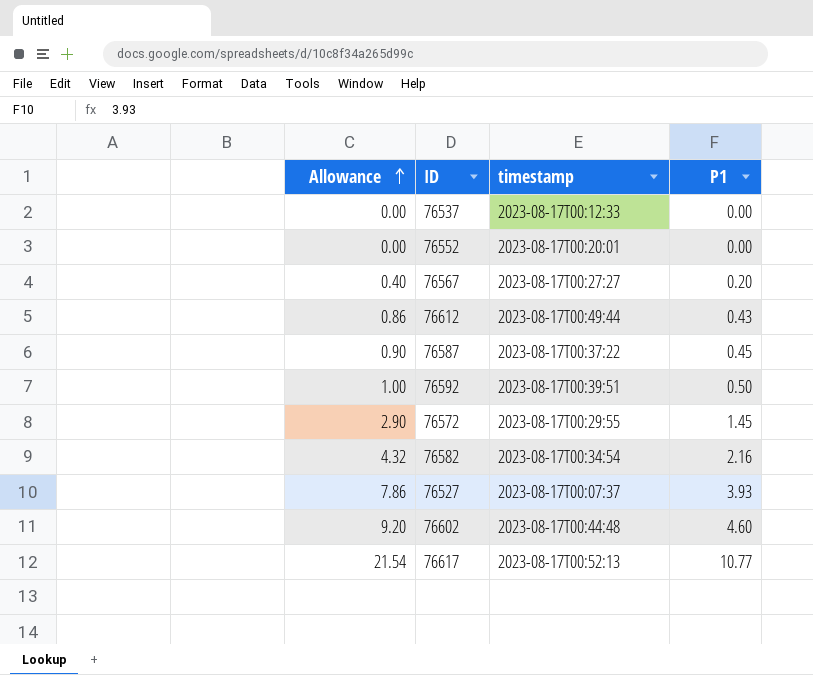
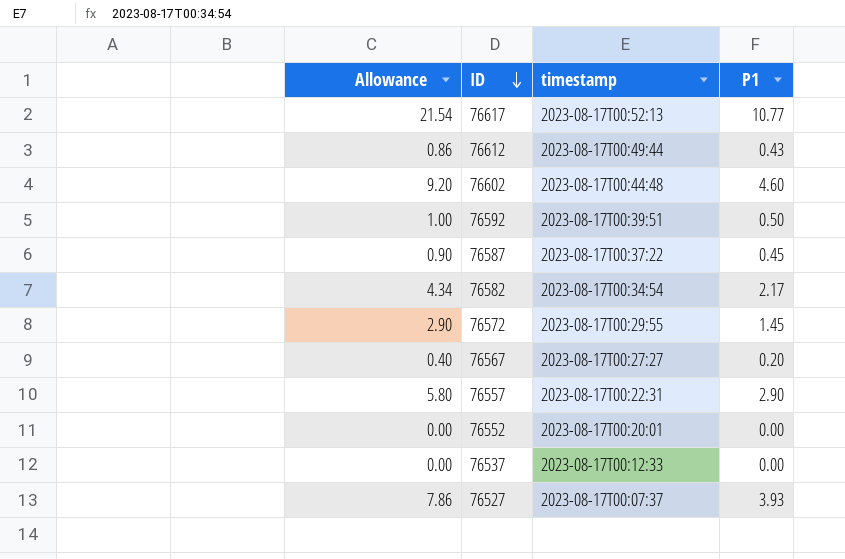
row order: Allowance ascending -> ID descending
76582 | Allowance: 4.32 -> 4.34
76582 | P1: 2.16 -> 2.17
row 76557: none -> 5.80 | 2023-08-17T00:22:31 | 2.90

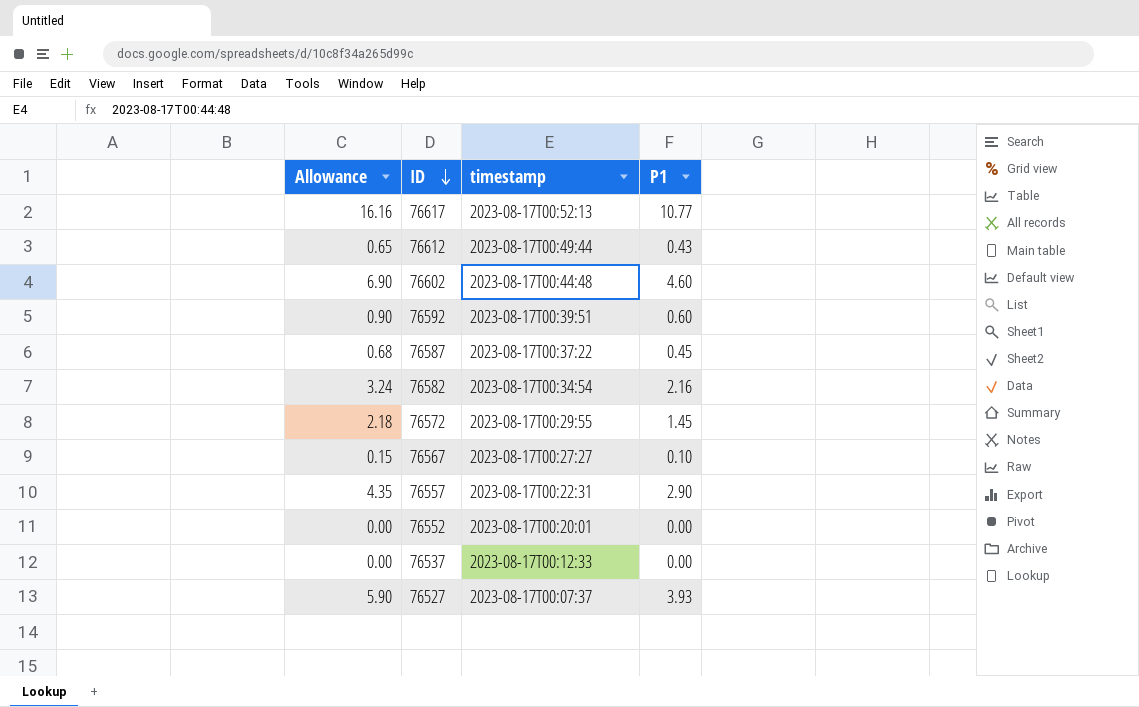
column Allowance | formula: [P1] * 2 -> [P1] * 1.5
76592 | P1: 0.50 -> 0.60
76582 | P1: 2.17 -> 2.16
76567 | P1: 0.20 -> 0.10

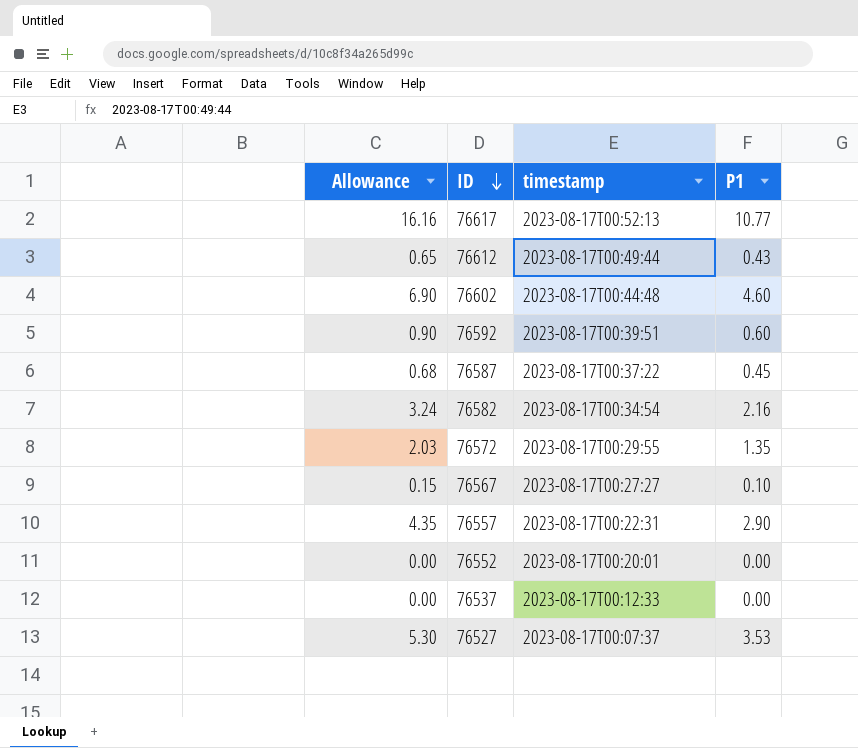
76572 | Allowance: 2.18 -> 2.03
76572 | P1: 1.45 -> 1.35
76527 | Allowance: 5.90 -> 5.30
76527 | P1: 3.93 -> 3.53

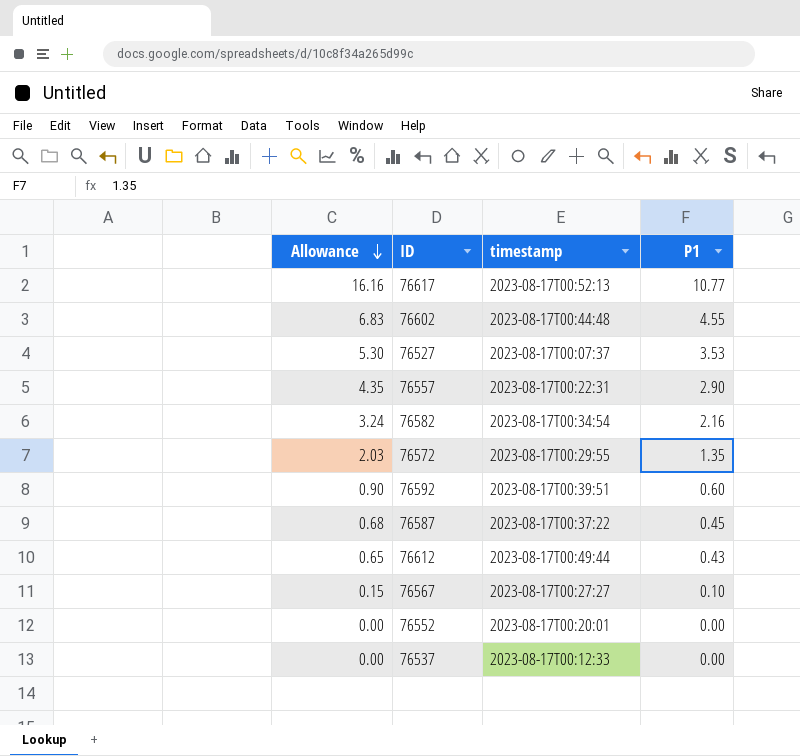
row order: ID descending -> Allowance descending
76602 | Allowance: 6.90 -> 6.83
76602 | P1: 4.60 -> 4.55

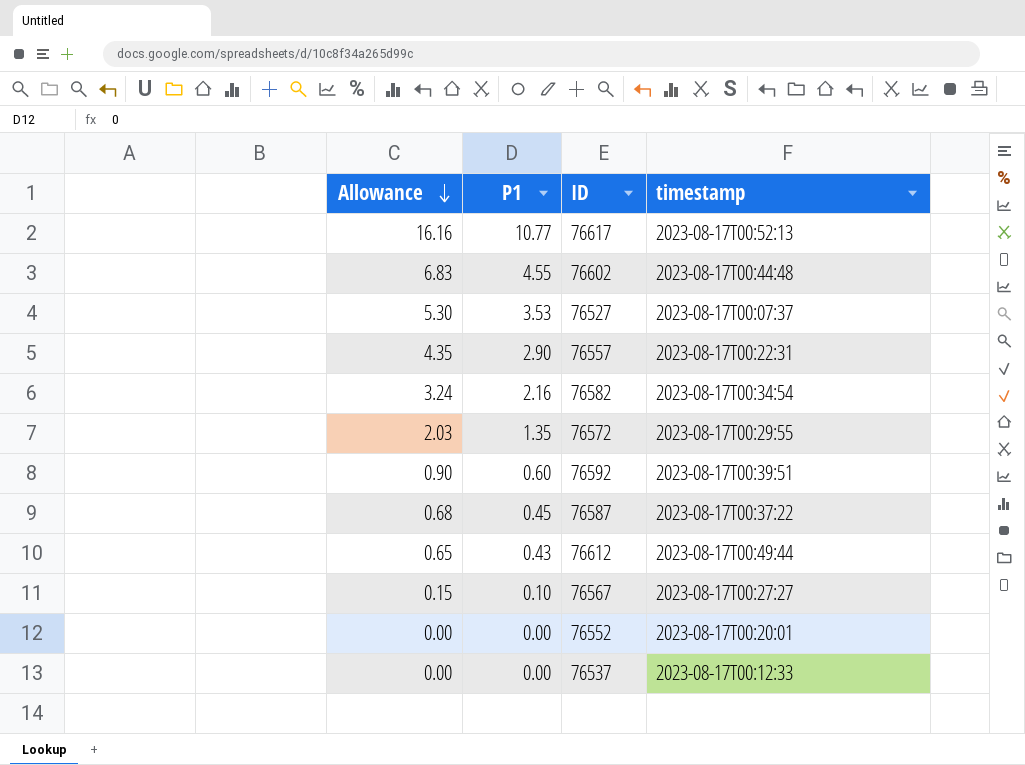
column P1 | position: 4 -> 2

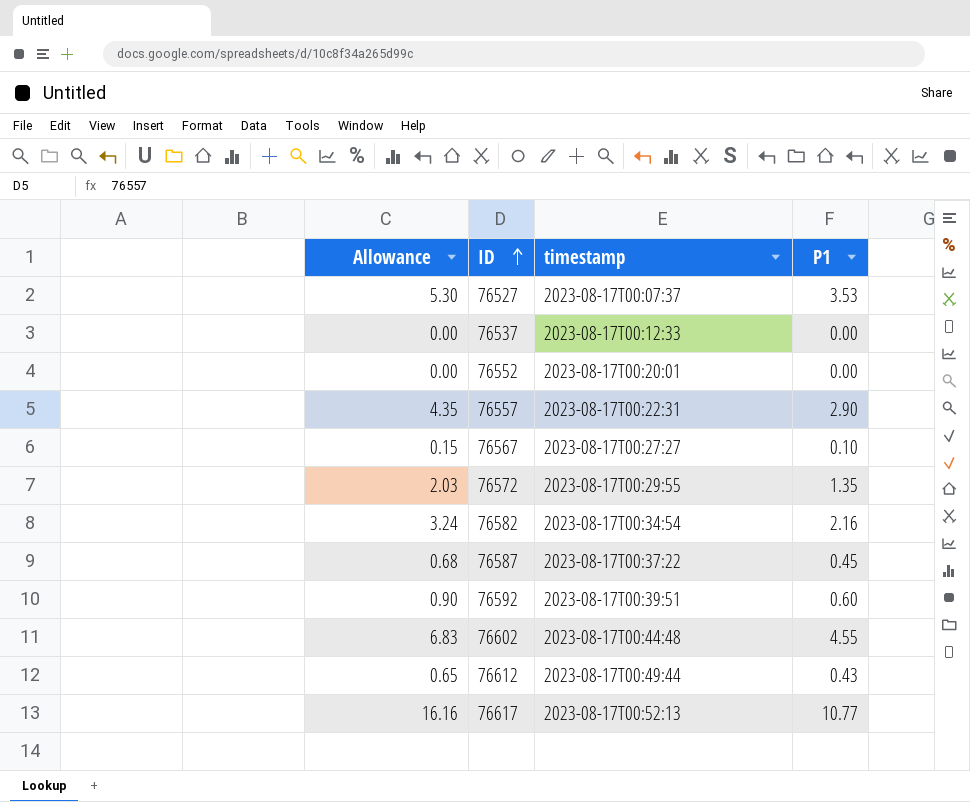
row order: Allowance descending -> ID ascending
column P1 | position: 2 -> 4

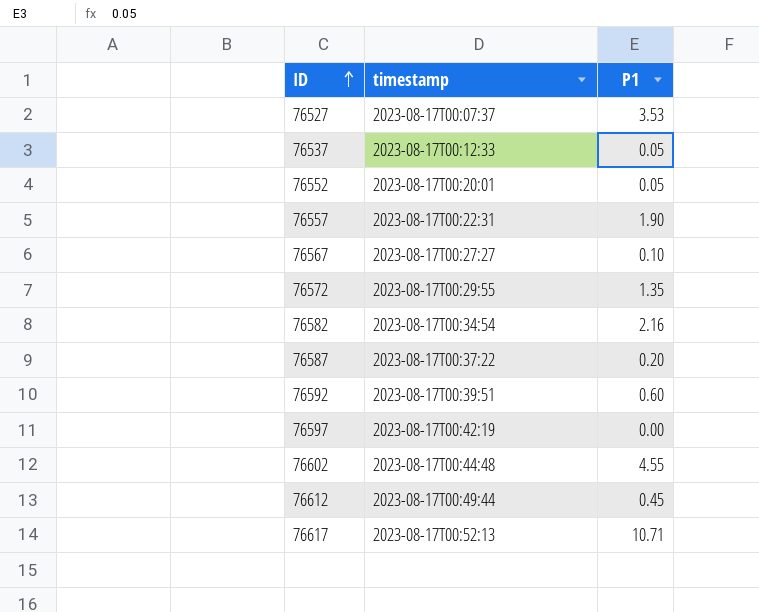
column Allowance | formula: [P1] * 1.5 -> none
76537 | P1: 0.00 -> 0.05
76552 | P1: 0.00 -> 0.05
76557 | P1: 2.90 -> 1.90
76587 | P1: 0.45 -> 0.20
row 76597: none -> 2023-08-17T00:42:19 | 0.00
76612 | P1: 0.43 -> 0.45
76617 | P1: 10.77 -> 10.71

